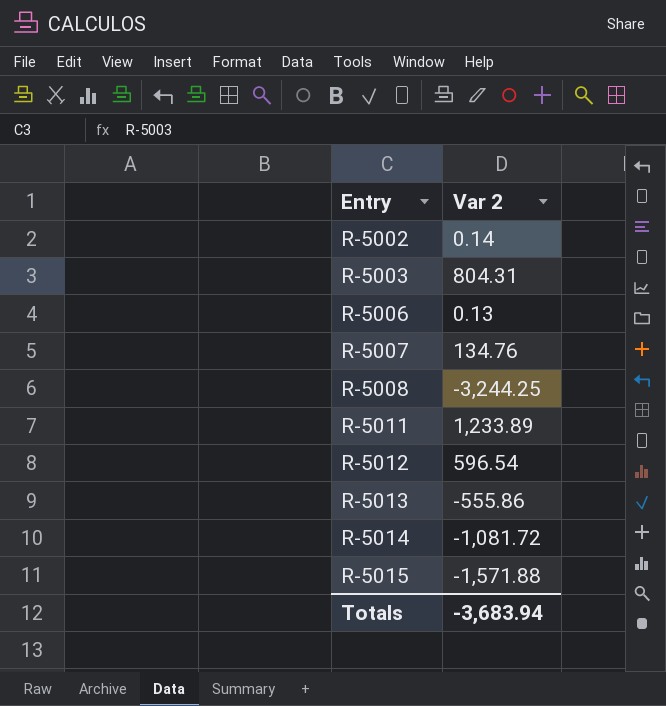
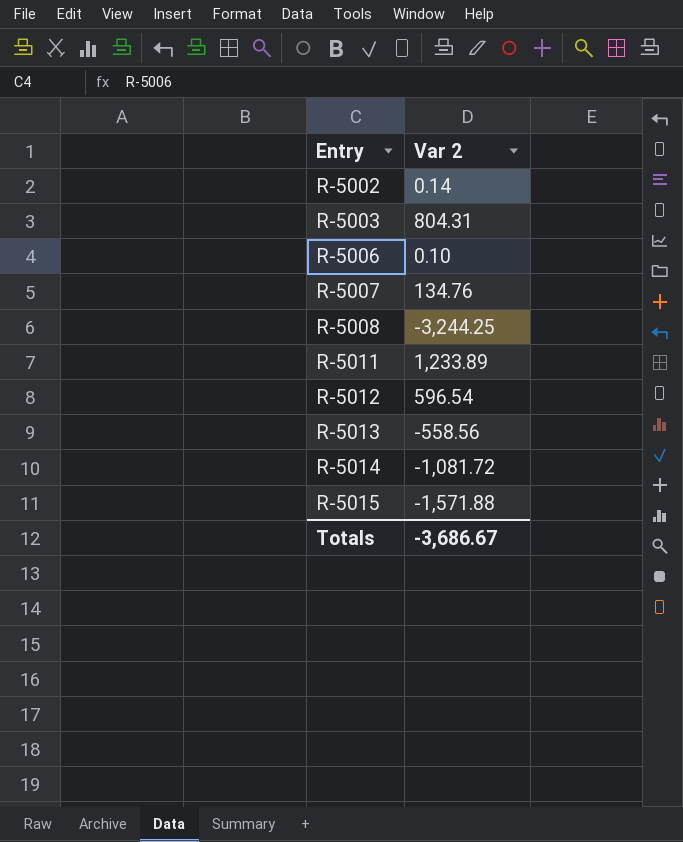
R-5006 | Var 2: 0.13 -> 0.10
R-5013 | Var 2: -555.86 -> -558.56
Totals | Var 2: -3,683.94 -> -3,686.67

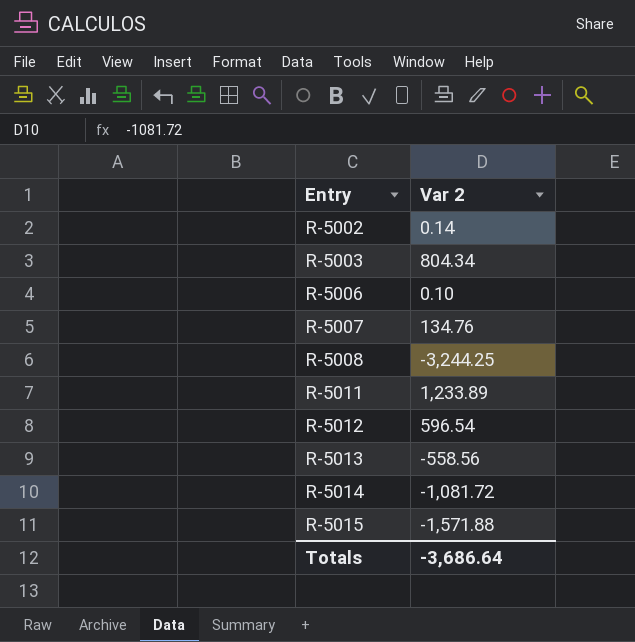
R-5003 | Var 2: 804.31 -> 804.34
Totals | Var 2: -3,686.67 -> -3,686.64

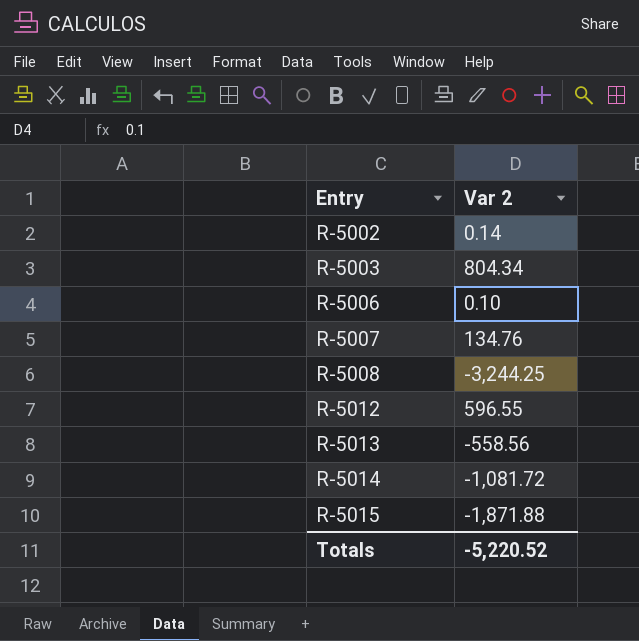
row R-5011: 1,233.89 -> none
R-5012 | Var 2: 596.54 -> 596.55
R-5015 | Var 2: -1,571.88 -> -1,871.88
Totals | Var 2: -3,686.64 -> -5,220.52

